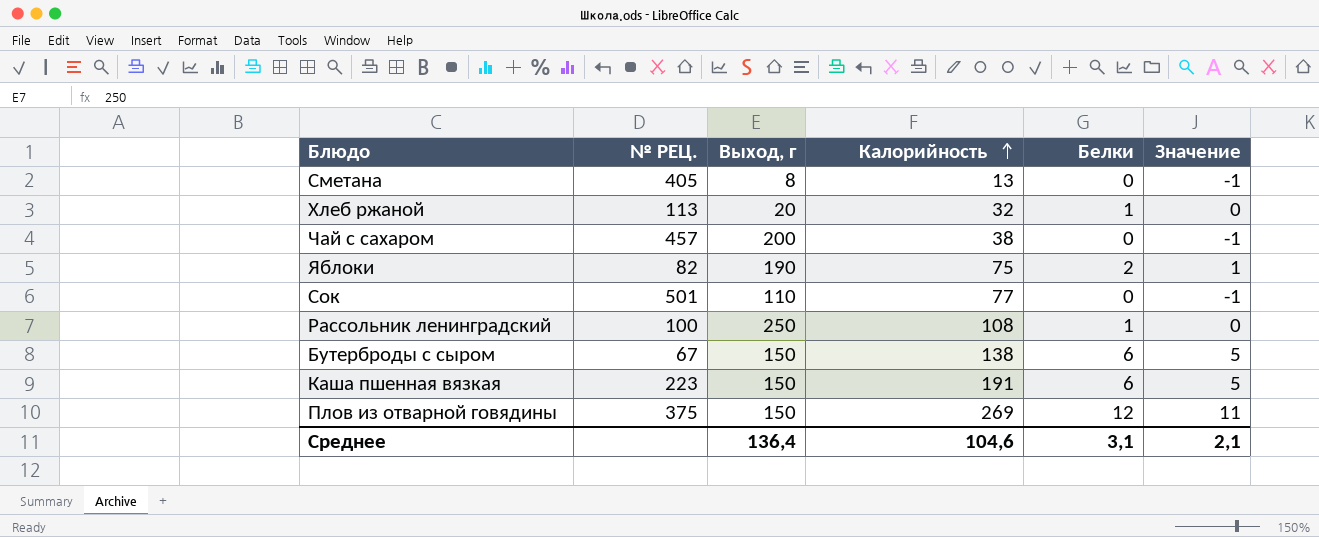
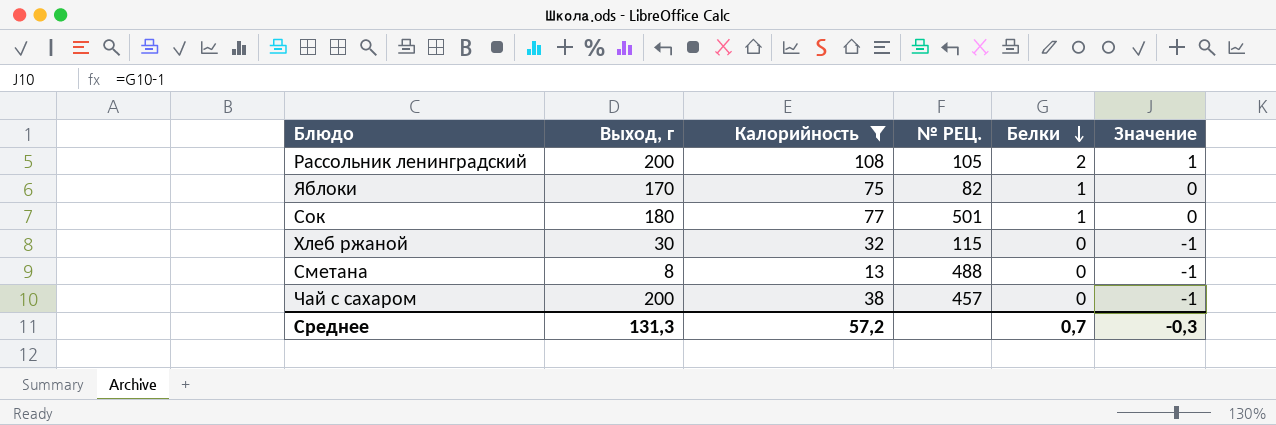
filter: none -> Калорийность <= 108
row order: Калорийность ascending -> Белки descending
column № РЕЦ. | position: 2 -> 4
Рассольник ленинградский | Выход, г: 250 -> 200
Рассольник ленинградский | № РЕЦ.: 100 -> 105
Рассольник ленинградский | Белки: 1 -> 2
Рассольник ленинградский | Значение: 0 -> 1
Яблоки | Выход, г: 190 -> 170
Яблоки | Белки: 2 -> 1
Яблоки | Значение: 1 -> 0
Сок | Выход, г: 110 -> 180
Сок | Белки: 0 -> 1
Сок | Значение: -1 -> 0
Хлеб ржаной | Выход, г: 20 -> 30
Хлеб ржаной | № РЕЦ.: 113 -> 115
Хлеб ржаной | Белки: 1 -> 0
Хлеб ржаной | Значение: 0 -> -1
Сметана | № РЕЦ.: 405 -> 488
Среднее | Выход, г: 136,4 -> 131,3
Среднее | Калорийность: 104,6 -> 57,2
Среднее | Белки: 3,1 -> 0,7
Среднее | Значение: 2,1 -> -0,3

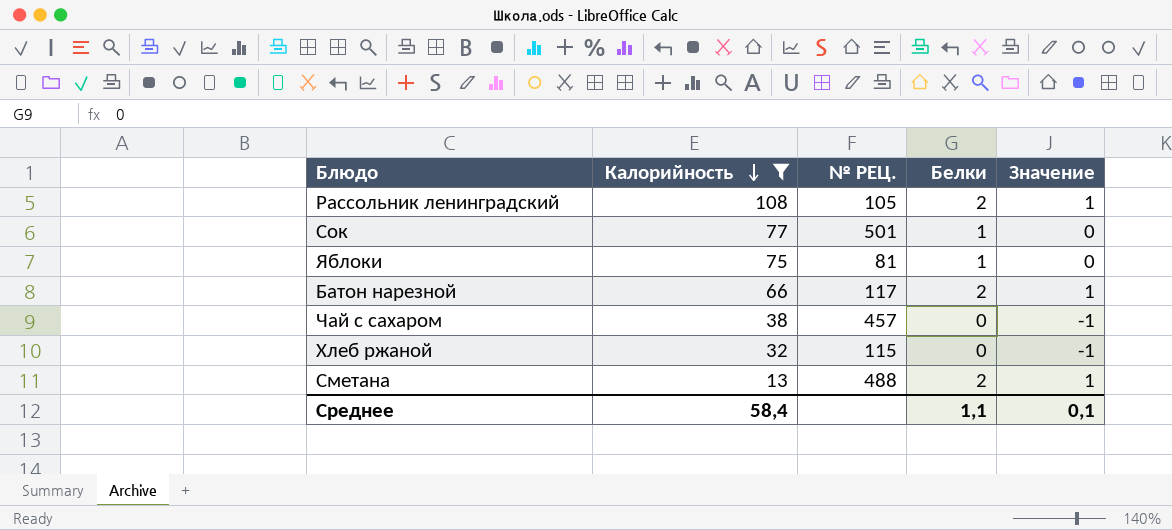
row order: Белки descending -> Калорийность descending
column Выход, г | position: 2 -> none
Яблоки | № РЕЦ.: 82 -> 81
row Батон нарезной: none -> 66 | 117 | 2 | 1
Сметана | Белки: 0 -> 2
Сметана | Значение: -1 -> 1
Среднее | Калорийность: 57,2 -> 58,4
Среднее | Белки: 0,7 -> 1,1
Среднее | Значение: -0,3 -> 0,1

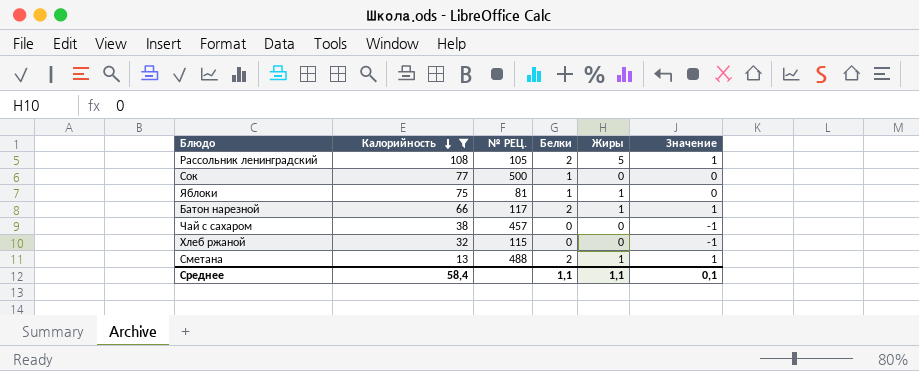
column Жиры | position: none -> 5
Сок | № РЕЦ.: 501 -> 500

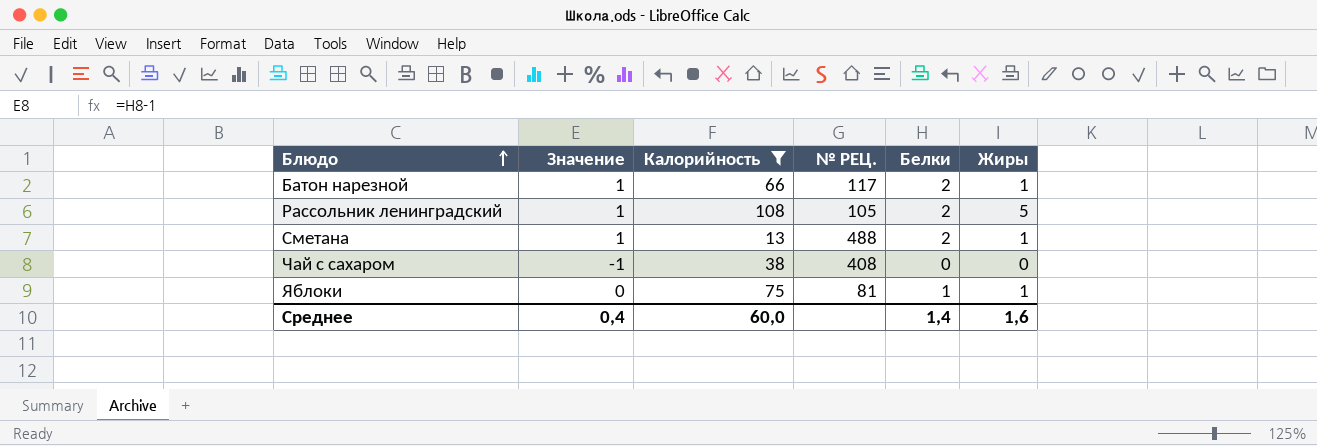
row order: Калорийность descending -> Блюдо ascending
column Значение | position: 6 -> 2
row Сок: 77 | 500 | 1 | 0 | 0 -> none
row Хлеб ржаной: 32 | 115 | 0 | 0 | -1 -> none
Чай с сахаром | № РЕЦ.: 457 -> 408
Среднее | Значение: 0,1 -> 0,4
Среднее | Калорийность: 58,4 -> 60,0
Среднее | Белки: 1,1 -> 1,4
Среднее | Жиры: 1,1 -> 1,6

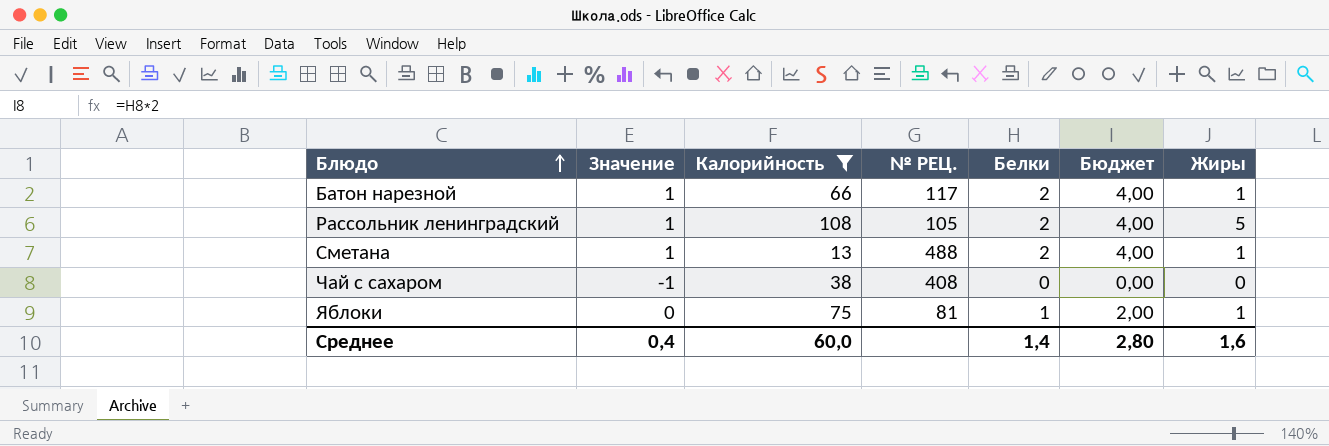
column Бюджет | formula: none -> [Белки] * 2

